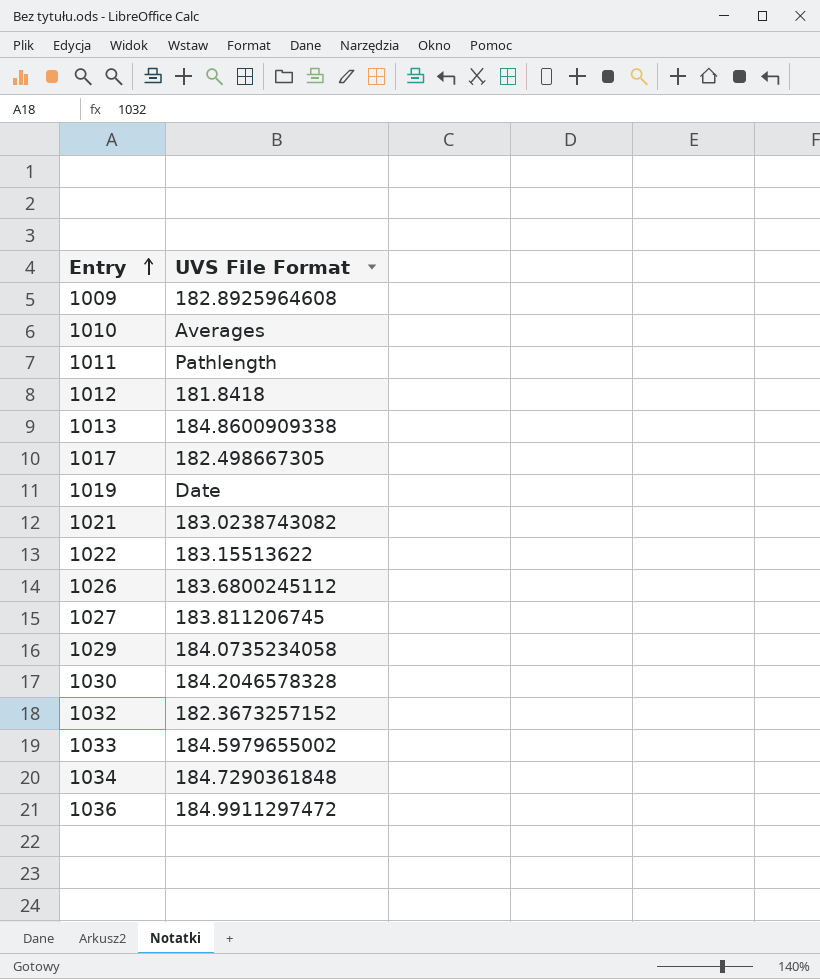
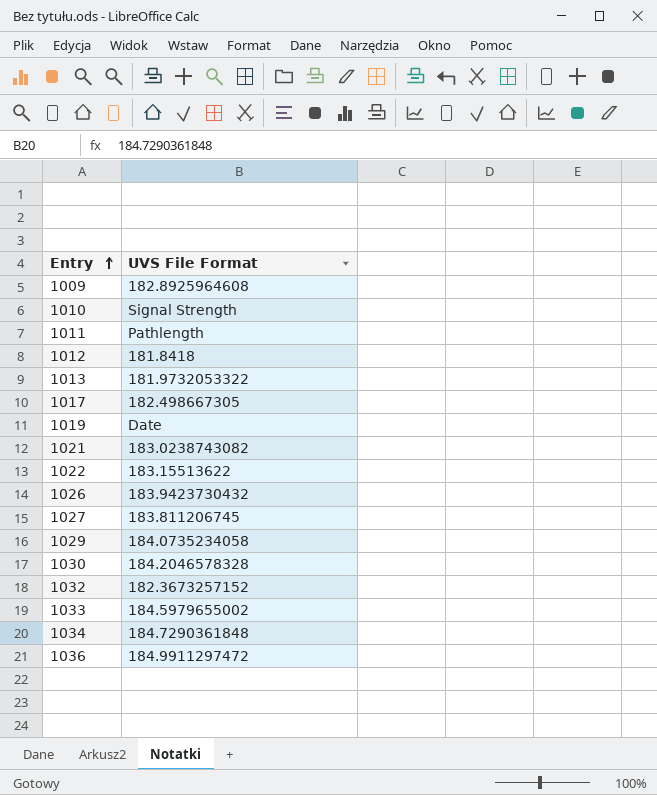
1010 | UVS File Format: Averages -> Signal Strength
1013 | UVS File Format: 184.8600909338 -> 181.9732053322
1026 | UVS File Format: 183.6800245112 -> 183.9423730432

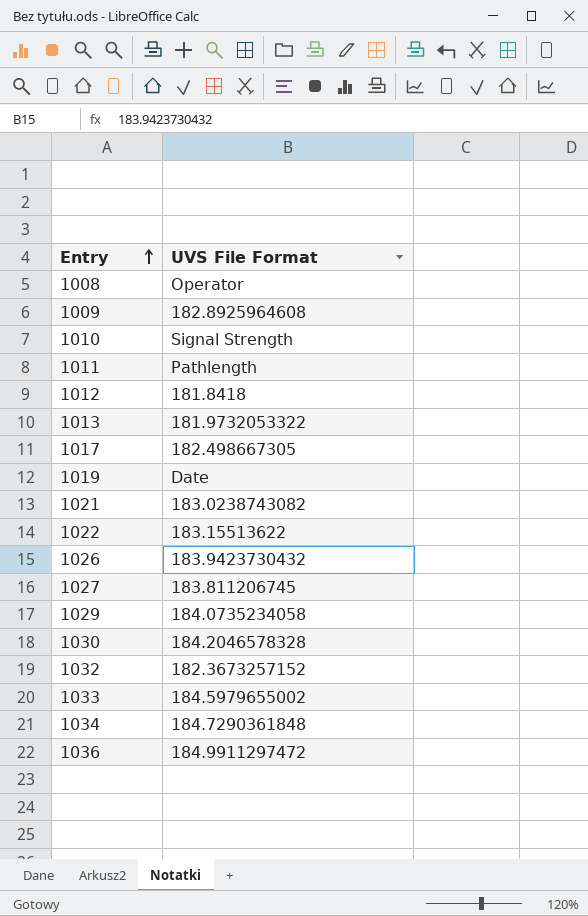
row 1008: none -> Operator

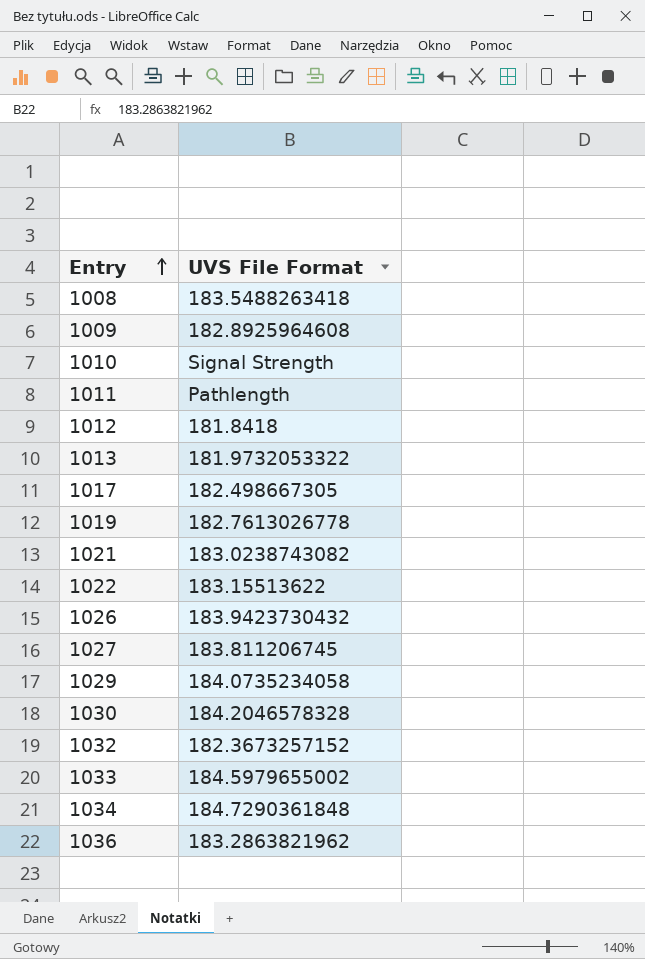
1008 | UVS File Format: Operator -> 183.5488263418
1019 | UVS File Format: Date -> 182.7613026778
1036 | UVS File Format: 184.9911297472 -> 183.2863821962

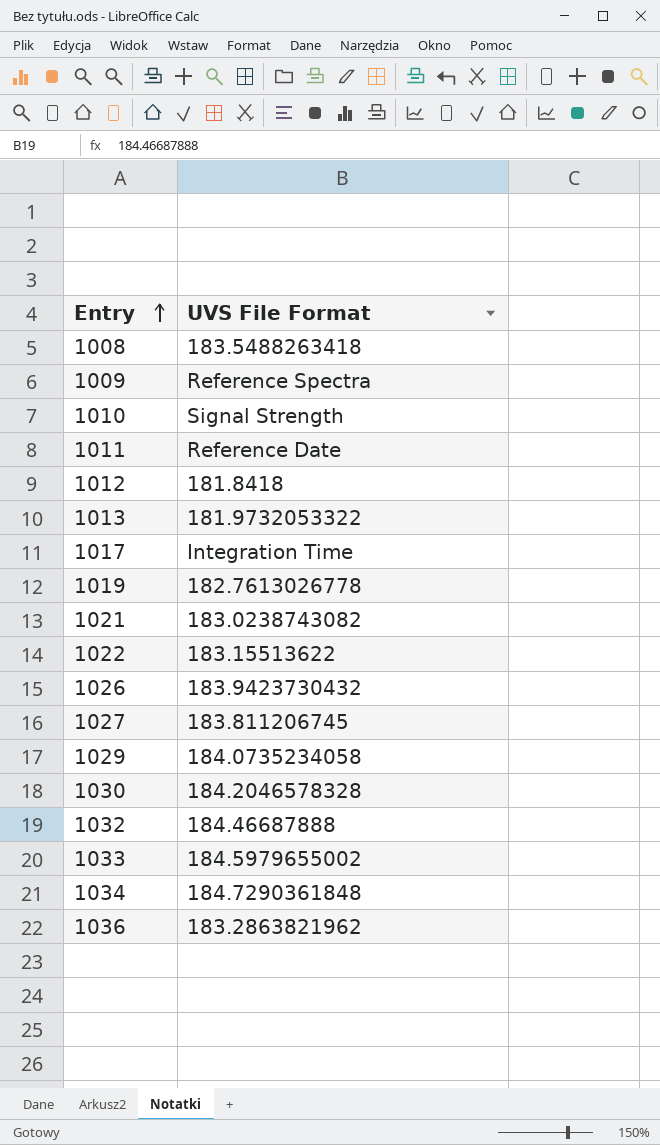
1009 | UVS File Format: 182.8925964608 -> Reference Spectra
1011 | UVS File Format: Pathlength -> Reference Date
1017 | UVS File Format: 182.498667305 -> Integration Time
1032 | UVS File Format: 182.3673257152 -> 184.46687888

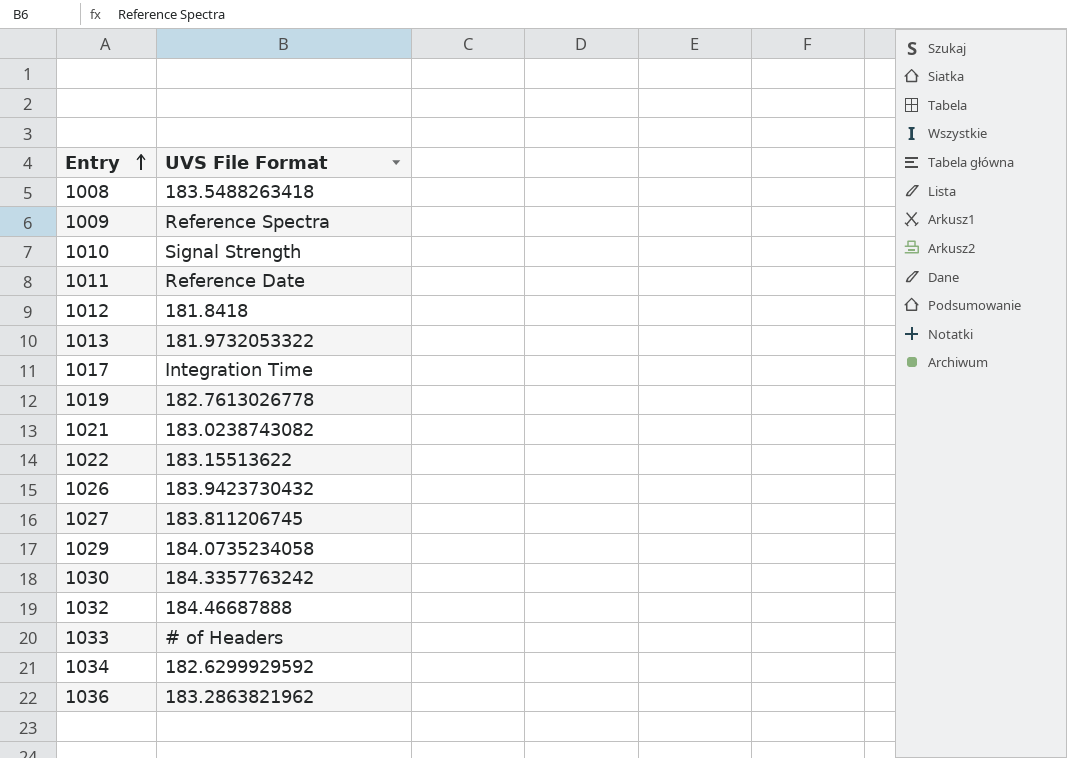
1030 | UVS File Format: 184.2046578328 -> 184.3357763242
1033 | UVS File Format: 184.5979655002 -> # of Headers
1034 | UVS File Format: 184.7290361848 -> 182.6299929592

